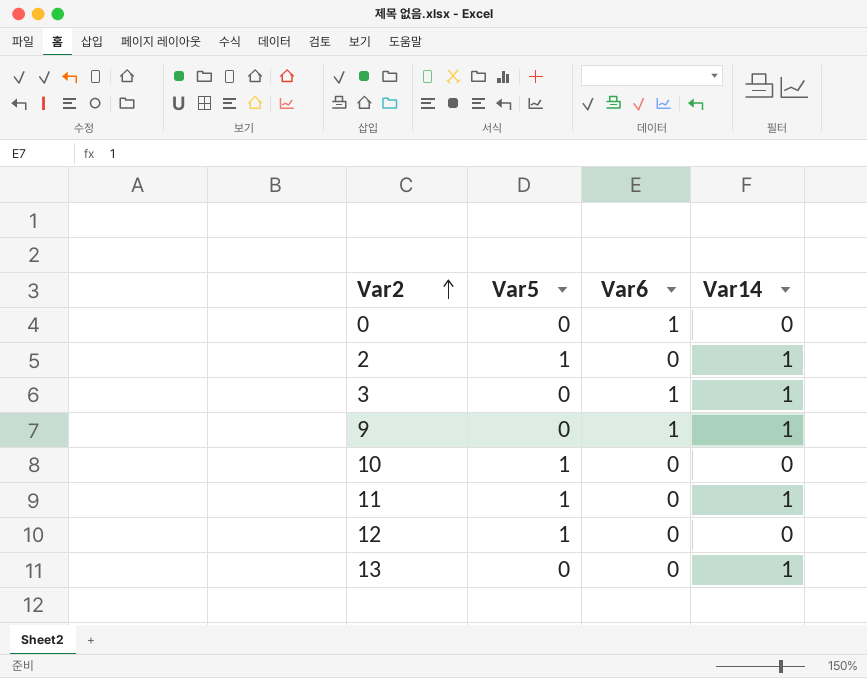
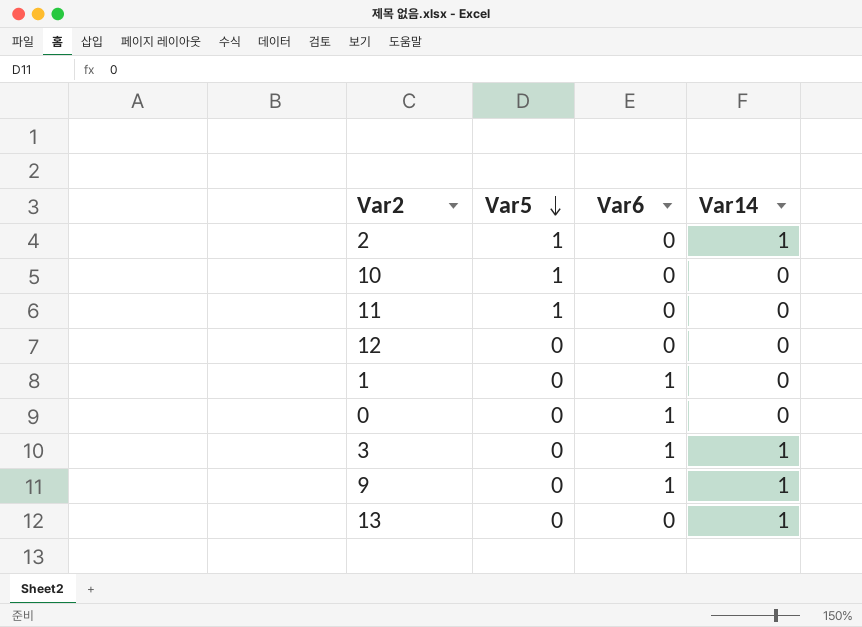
row order: Var2 ascending -> Var5 descending
11 | Var14: 1 -> 0
12 | Var5: 1 -> 0
row 1: none -> 0 | 1 | 0

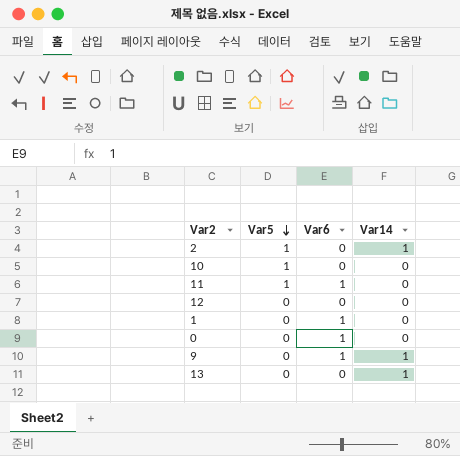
row 3: 0 | 1 | 1 -> none
11 | Var6: 0 -> 1

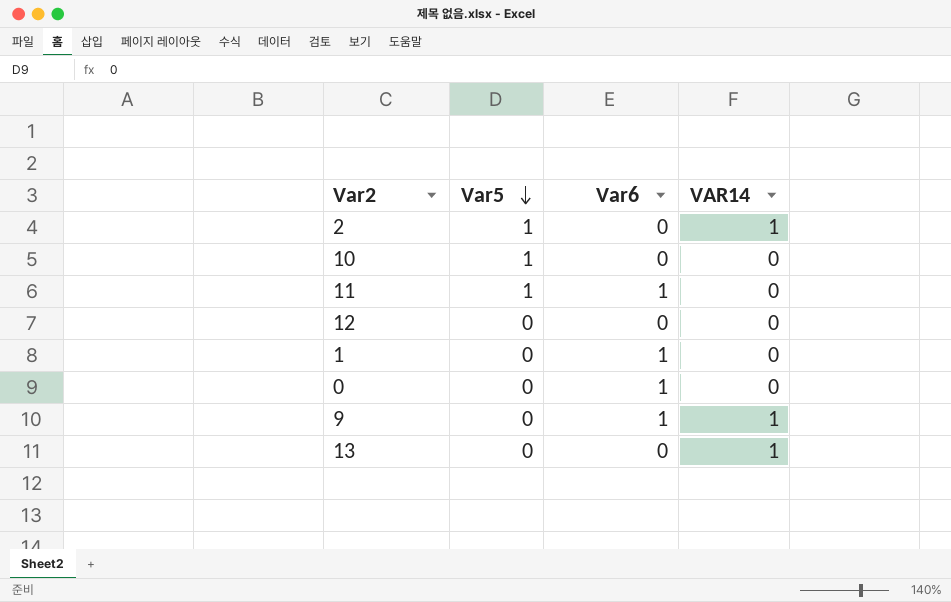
column name: Var14 -> VAR14

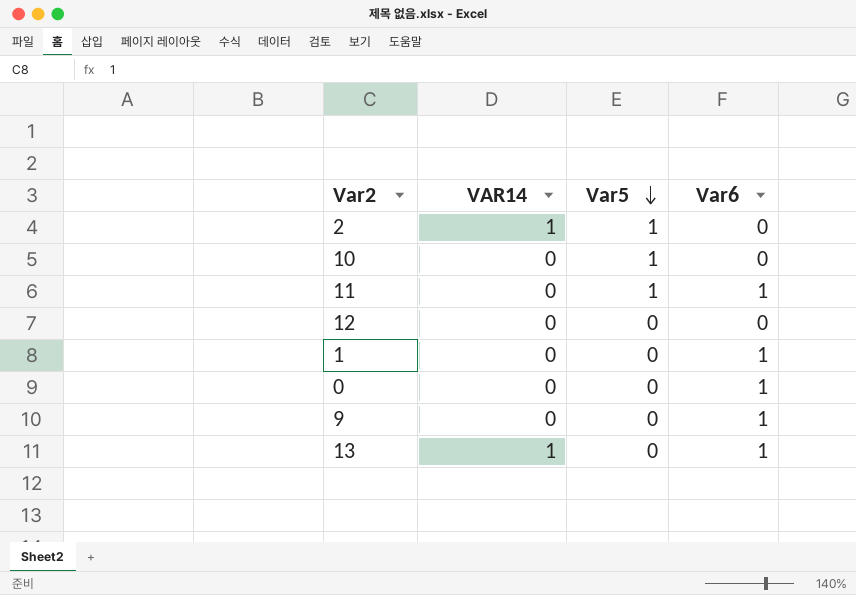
column VAR14 | position: 4 -> 2
9 | VAR14: 1 -> 0
13 | Var6: 0 -> 1

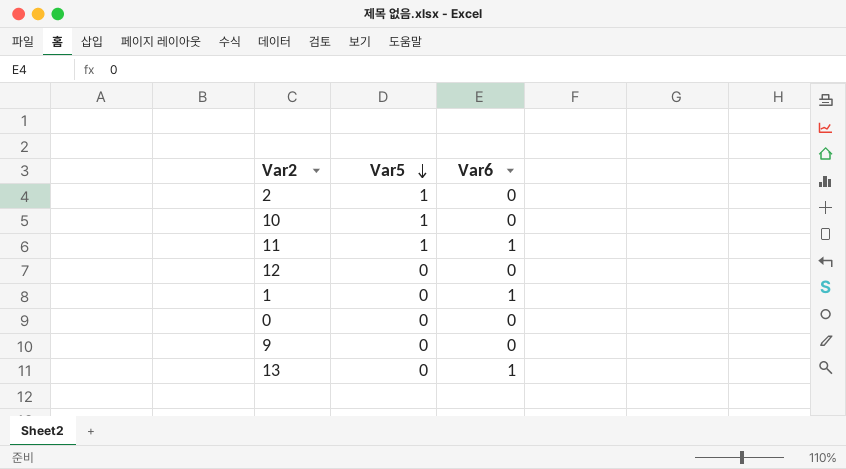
column VAR14 | position: 2 -> none
0 | Var6: 1 -> 0
9 | Var6: 1 -> 0

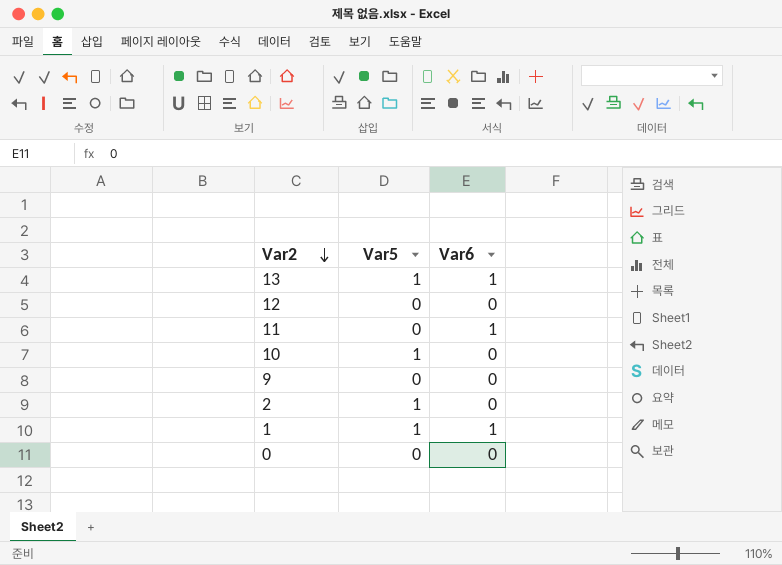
row order: Var5 descending -> Var2 descending
13 | Var5: 0 -> 1
11 | Var5: 1 -> 0
1 | Var5: 0 -> 1

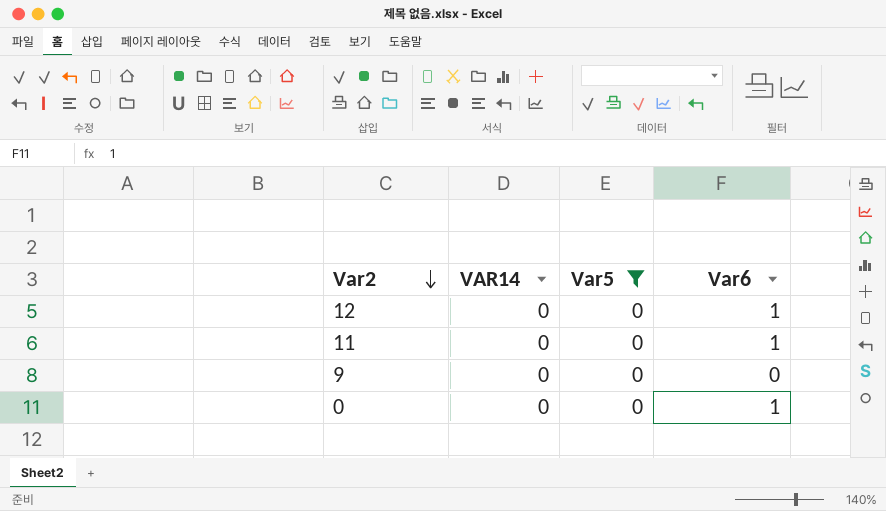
filter: none -> Var5 = 0
column VAR14 | position: none -> 2
12 | Var6: 0 -> 1
0 | Var6: 0 -> 1

